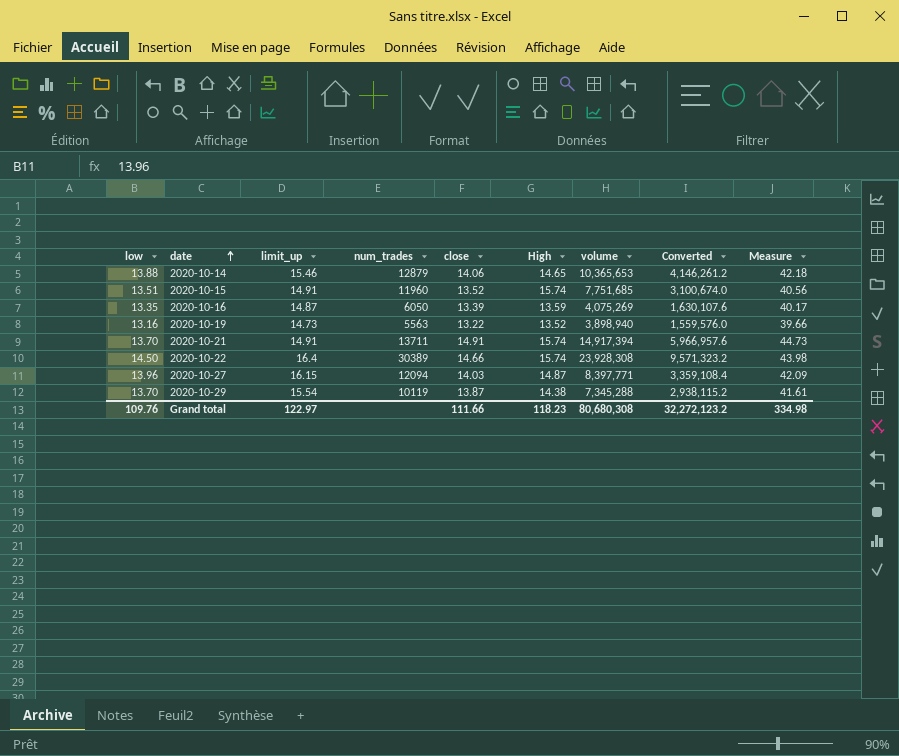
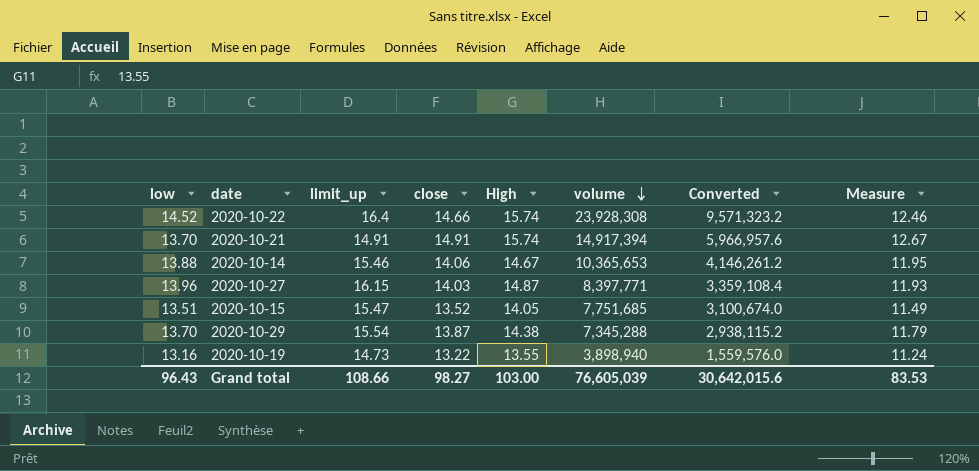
row order: date ascending -> volume descending
column num_trades | position: 4 -> none
column Measure | formula: [close] * 3 -> [close] * 0.85
row 2020-10-16: 13.35 | 14.87 | 6050 | 13.39 | 13.59 | 4,075,269 | 1,630,107.6 | 40.17 -> none
2020-10-22 | low: 14.50 -> 14.52
2020-10-14 | High: 14.65 -> 14.67
2020-10-15 | limit_up: 14.91 -> 15.47
2020-10-15 | High: 15.74 -> 14.05
2020-10-19 | High: 13.52 -> 13.55
Grand total | low: 109.76 -> 96.43
Grand total | limit_up: 122.97 -> 108.66
Grand total | close: 111.66 -> 98.27
Grand total | High: 118.23 -> 103.00
Grand total | volume: 80,680,308 -> 76,605,039
Grand total | Converted: 32,272,123.2 -> 30,642,015.6
Grand total | Measure: 334.98 -> 83.53

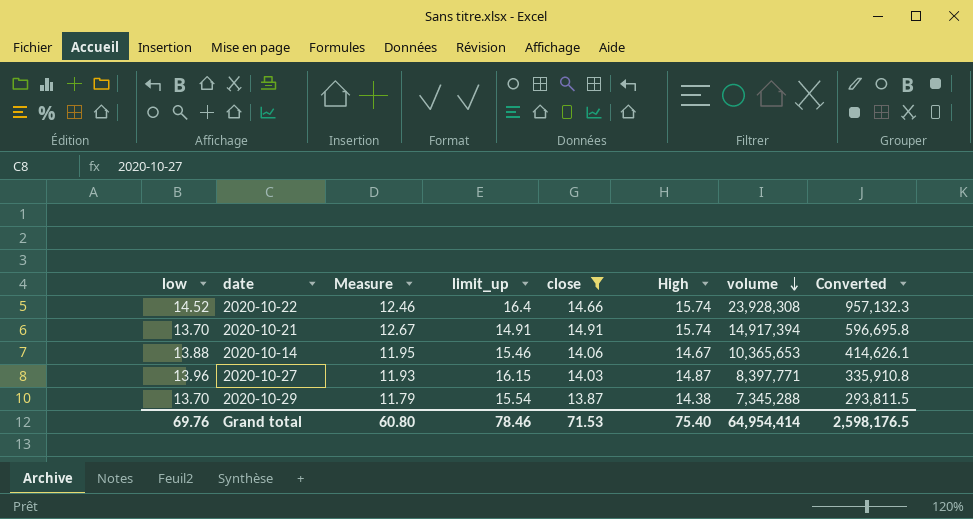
filter: none -> close >= 13.87
column Measure | position: 8 -> 3
column Converted | formula: [volume] * 0.4 -> [volume] * 0.04
Grand total | low: 96.43 -> 69.76
Grand total | Measure: 83.53 -> 60.80
Grand total | limit_up: 108.66 -> 78.46
Grand total | close: 98.27 -> 71.53
Grand total | High: 103.00 -> 75.40
Grand total | volume: 76,605,039 -> 64,954,414
Grand total | Converted: 30,642,015.6 -> 2,598,176.5

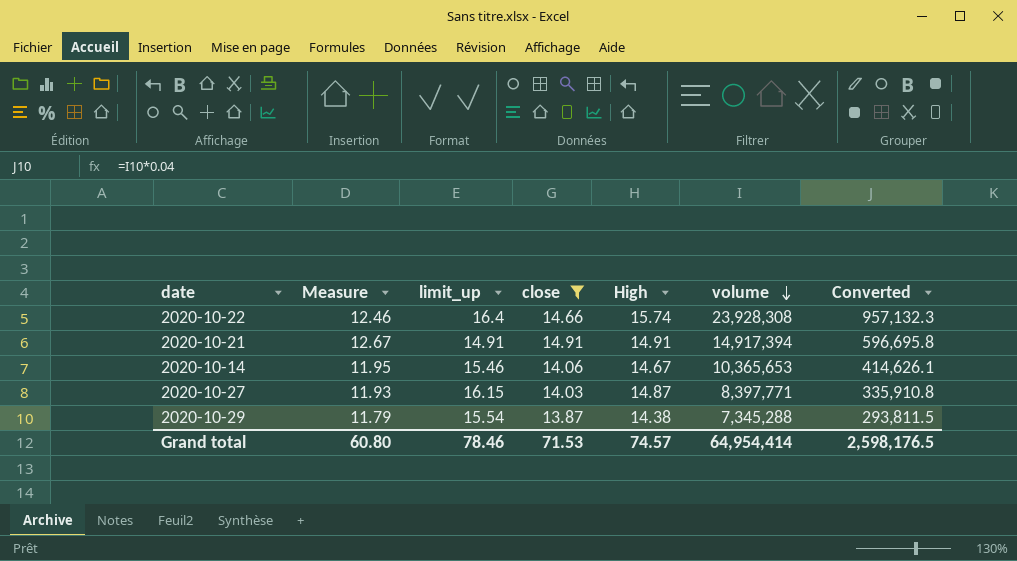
column low | position: 1 -> none
2020-10-21 | High: 15.74 -> 14.91
Grand total | High: 75.40 -> 74.57

